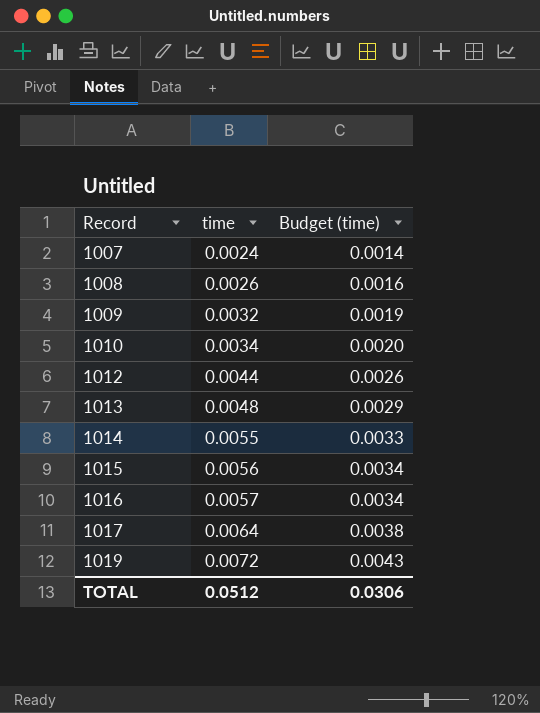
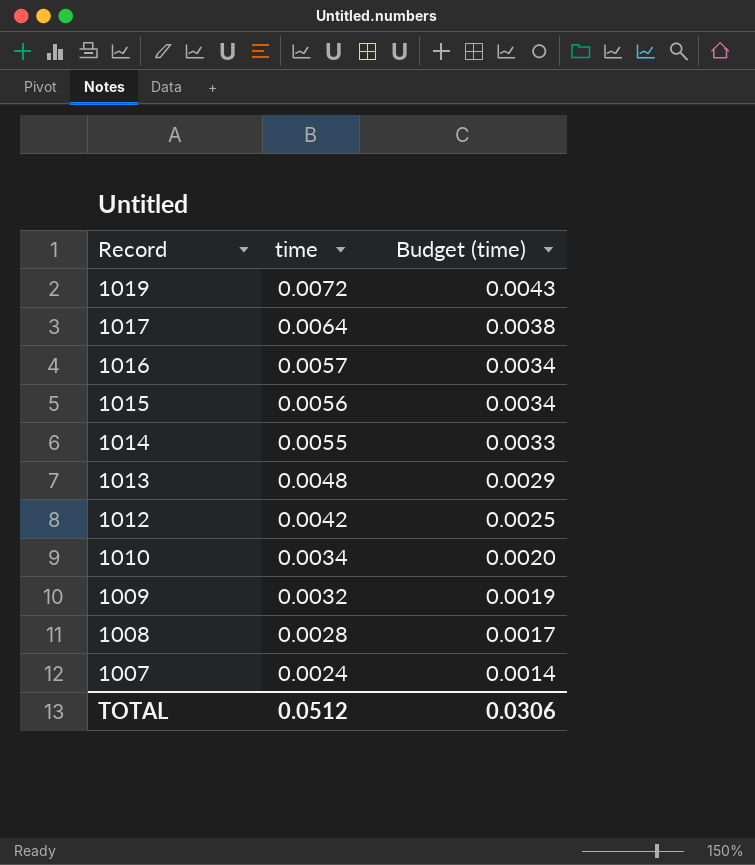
row order: Record ascending -> Record descending
1012 | time: 0.0044 -> 0.0042
1012 | Budget (time): 0.0026 -> 0.0025
1008 | time: 0.0026 -> 0.0028
1008 | Budget (time): 0.0016 -> 0.0017

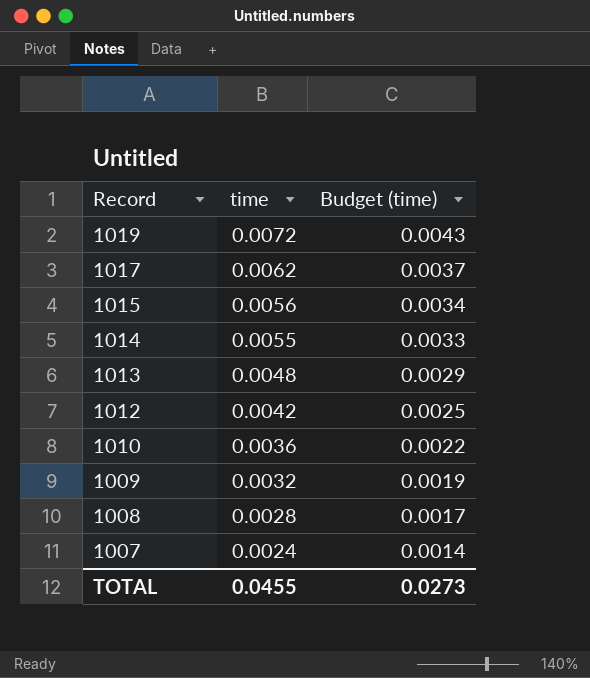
row 1016: 0.0057 | 0.0034 -> none
1017 | time: 0.0064 -> 0.0062
1017 | Budget (time): 0.0038 -> 0.0037
1010 | time: 0.0034 -> 0.0036
1010 | Budget (time): 0.0020 -> 0.0022
TOTAL | time: 0.0512 -> 0.0455
TOTAL | Budget (time): 0.0306 -> 0.0273

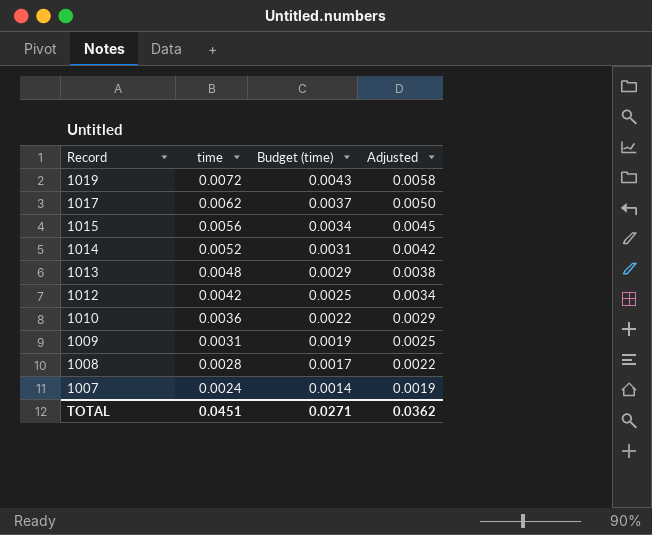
column Adjusted | formula: none -> [time] * 0.8
1014 | time: 0.0055 -> 0.0052
1014 | Budget (time): 0.0033 -> 0.0031
1009 | time: 0.0032 -> 0.0031
TOTAL | time: 0.0455 -> 0.0451
TOTAL | Budget (time): 0.0273 -> 0.0271

